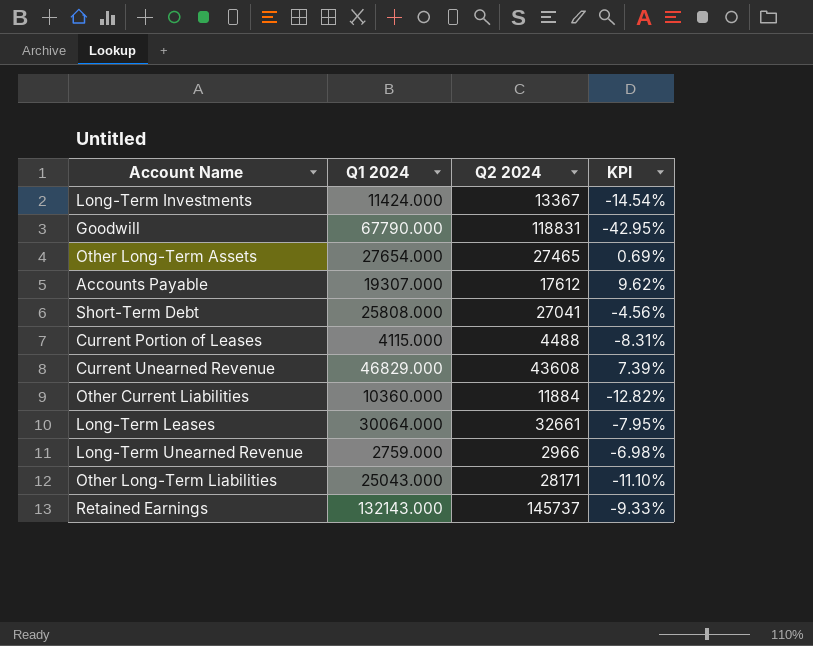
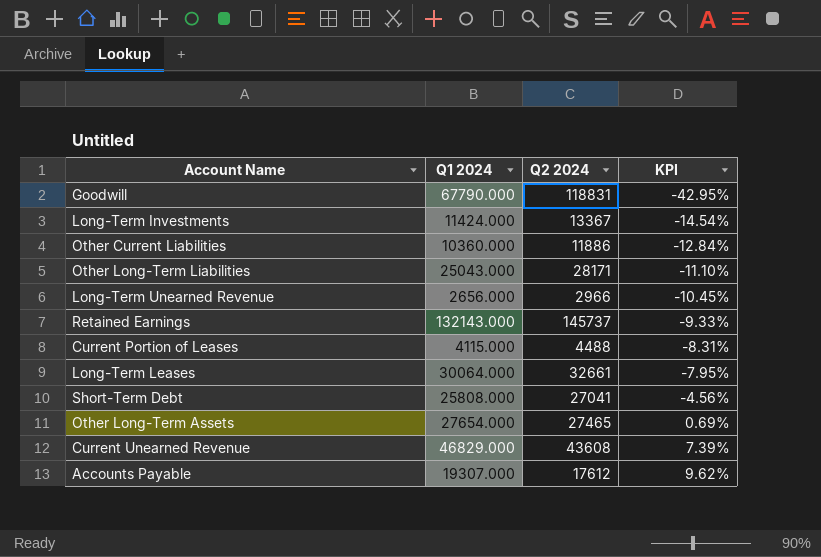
row order: none -> KPI ascending
Other Current Liabilities | Q2 2024: 11884 -> 11886
Other Current Liabilities | KPI: -12.82% -> -12.84%
Long-Term Unearned Revenue | Q1 2024: 2759.000 -> 2656.000
Long-Term Unearned Revenue | KPI: -6.98% -> -10.45%

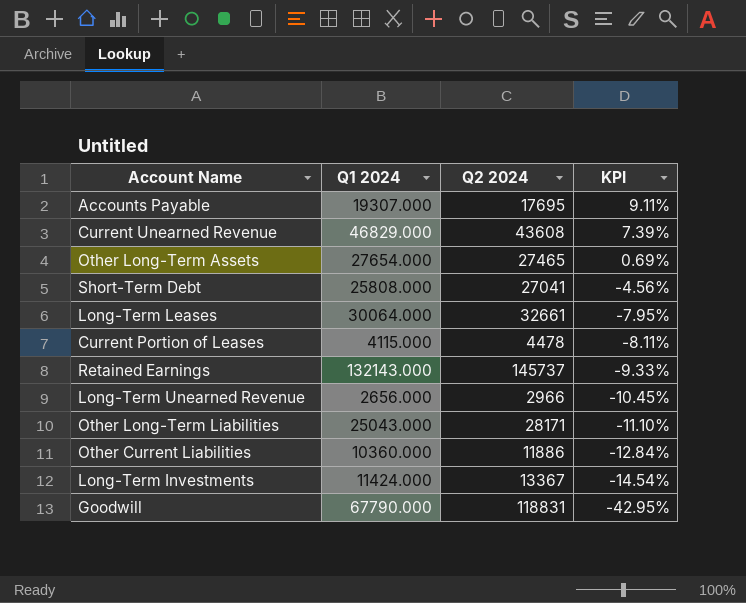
row order: KPI ascending -> KPI descending
Accounts Payable | Q2 2024: 17612 -> 17695
Accounts Payable | KPI: 9.62% -> 9.11%
Current Portion of Leases | Q2 2024: 4488 -> 4478
Current Portion of Leases | KPI: -8.31% -> -8.11%

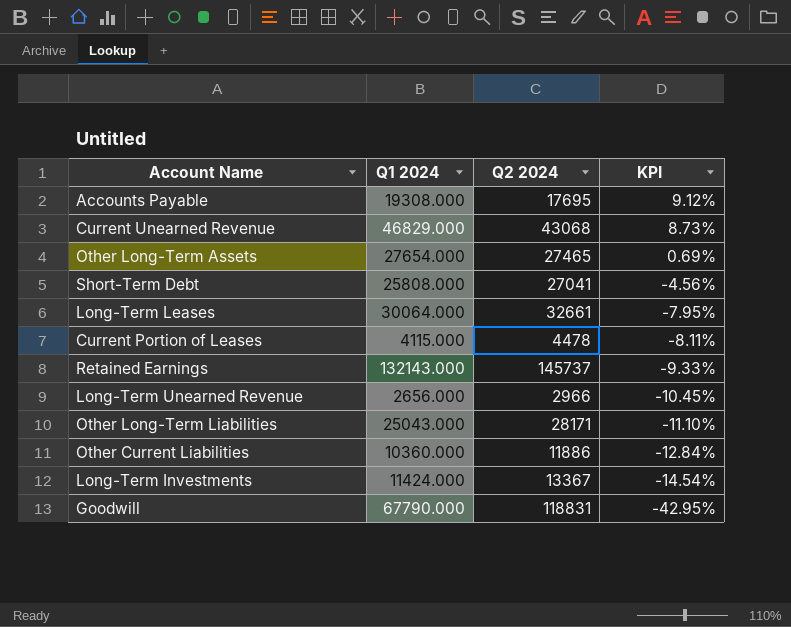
Accounts Payable | Q1 2024: 19307.000 -> 19308.000
Accounts Payable | KPI: 9.11% -> 9.12%
Current Unearned Revenue | Q2 2024: 43608 -> 43068
Current Unearned Revenue | KPI: 7.39% -> 8.73%

